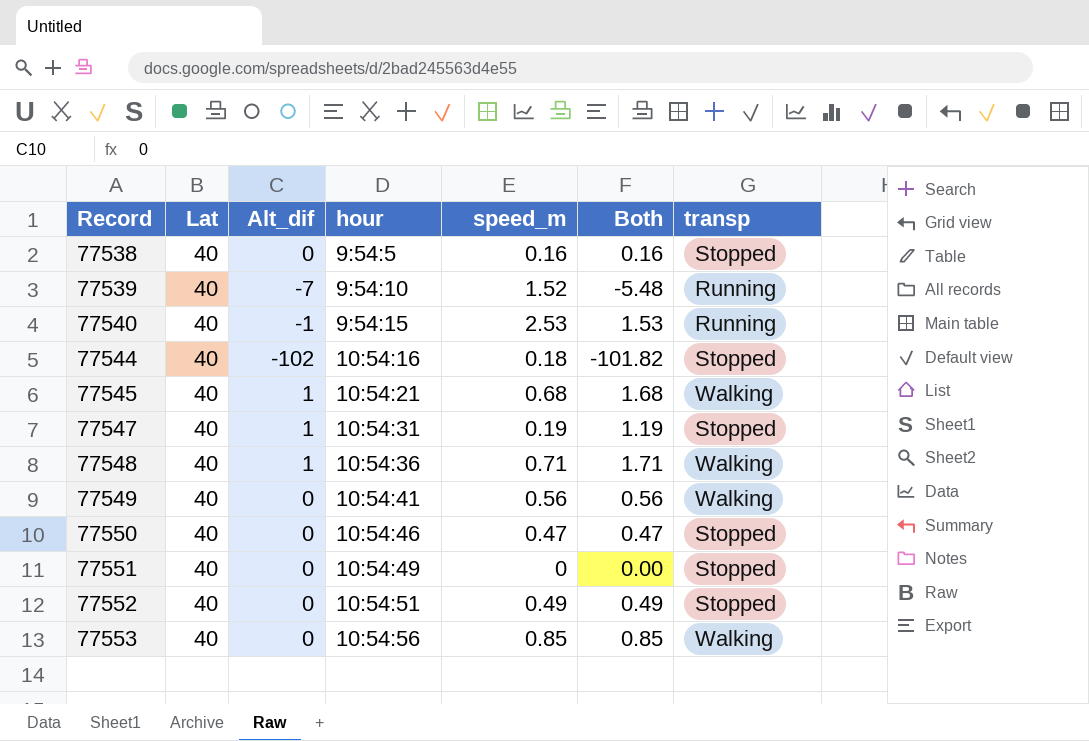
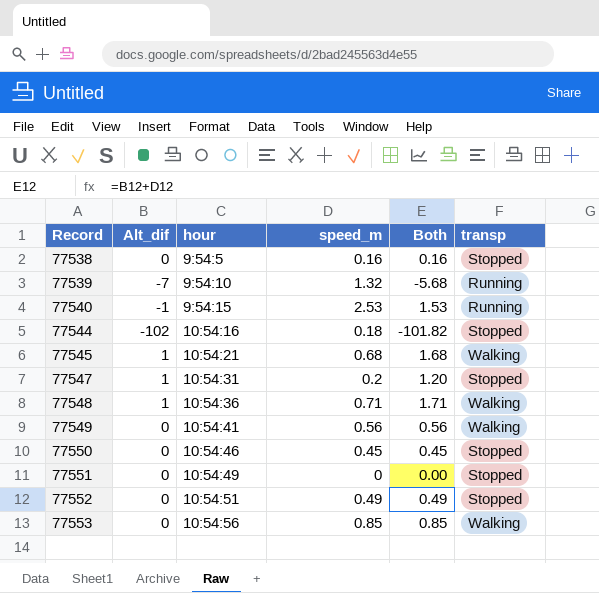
column Lat | position: 2 -> none
77539 | speed_m: 1.52 -> 1.32
77539 | Both: -5.48 -> -5.68
77547 | speed_m: 0.19 -> 0.2
77547 | Both: 1.19 -> 1.20
77550 | speed_m: 0.47 -> 0.45
77550 | Both: 0.47 -> 0.45

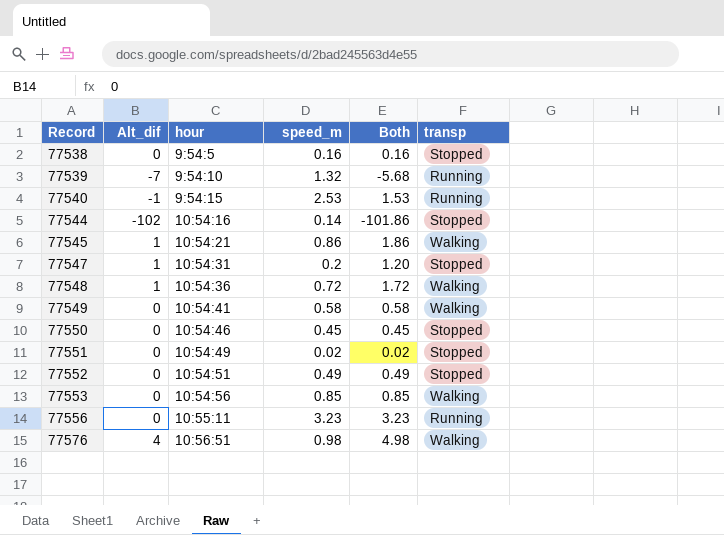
77544 | speed_m: 0.18 -> 0.14
77544 | Both: -101.82 -> -101.86
77545 | speed_m: 0.68 -> 0.86
77545 | Both: 1.68 -> 1.86
77548 | speed_m: 0.71 -> 0.72
77548 | Both: 1.71 -> 1.72
77549 | speed_m: 0.56 -> 0.58
77549 | Both: 0.56 -> 0.58
77551 | speed_m: 0 -> 0.02
77551 | Both: 0.00 -> 0.02
row 77556: none -> 0 | 10:55:11 | 3.23 | 3.23 | Running
row 77576: none -> 4 | 10:56:51 | 0.98 | 4.98 | Walking

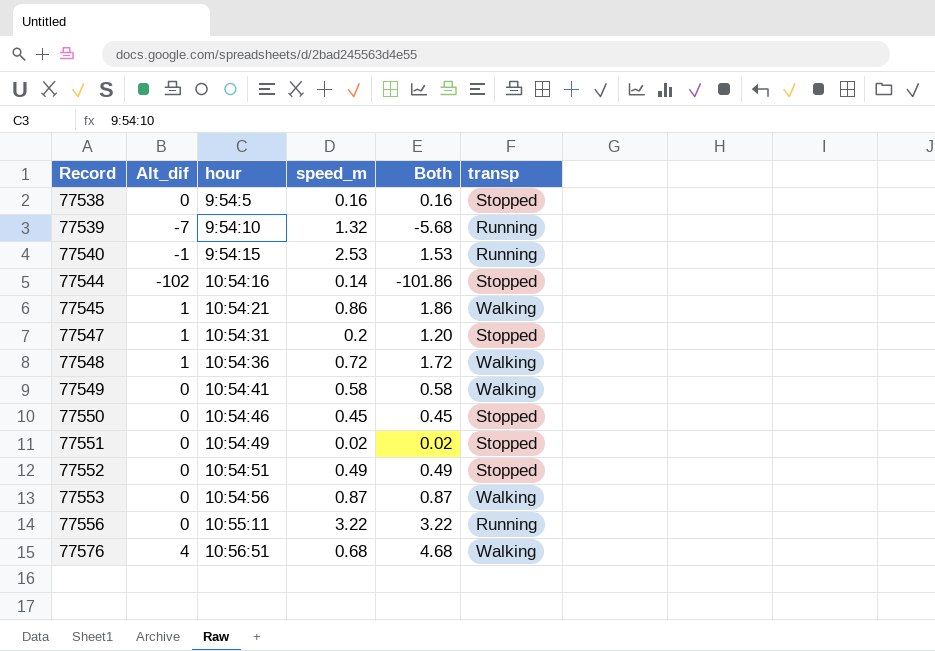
77553 | speed_m: 0.85 -> 0.87
77553 | Both: 0.85 -> 0.87
77556 | speed_m: 3.23 -> 3.22
77556 | Both: 3.23 -> 3.22
77576 | speed_m: 0.98 -> 0.68
77576 | Both: 4.98 -> 4.68

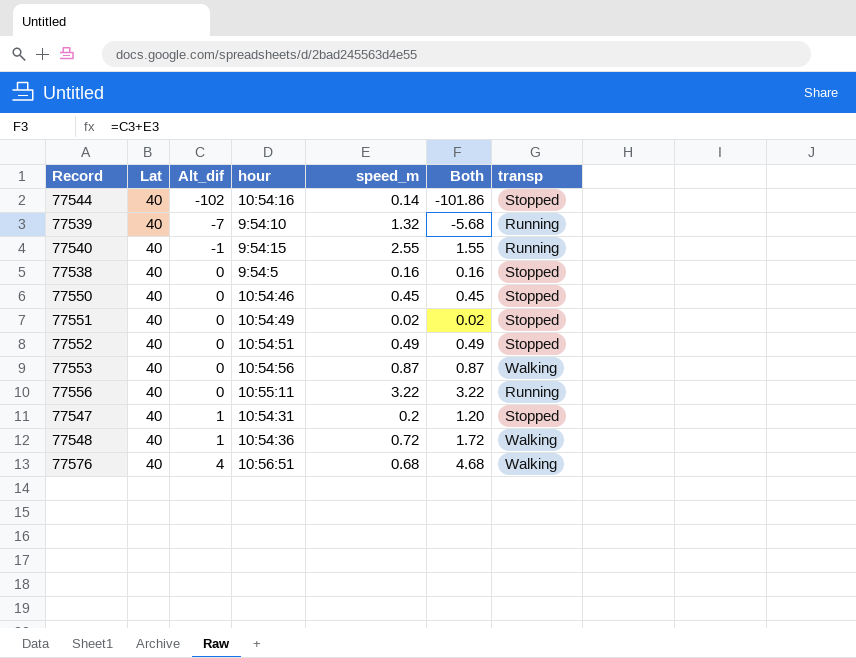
row order: Record ascending -> Alt_dif ascending
column Lat | position: none -> 2
row 77545: 1 | 10:54:21 | 0.86 | 1.86 | Walking -> none
row 77549: 0 | 10:54:41 | 0.58 | 0.58 | Walking -> none
77540 | speed_m: 2.53 -> 2.55
77540 | Both: 1.53 -> 1.55

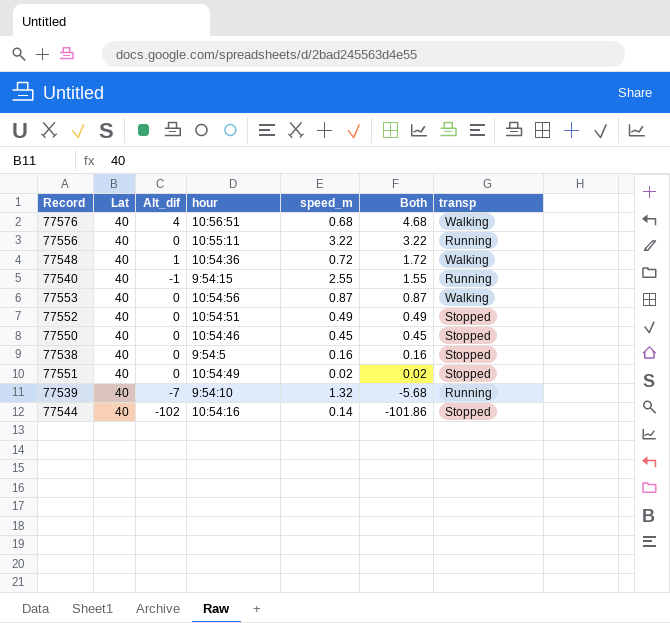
row order: Alt_dif ascending -> Both descending
row 77547: 40 | 1 | 10:54:31 | 0.2 | 1.20 | Stopped -> none

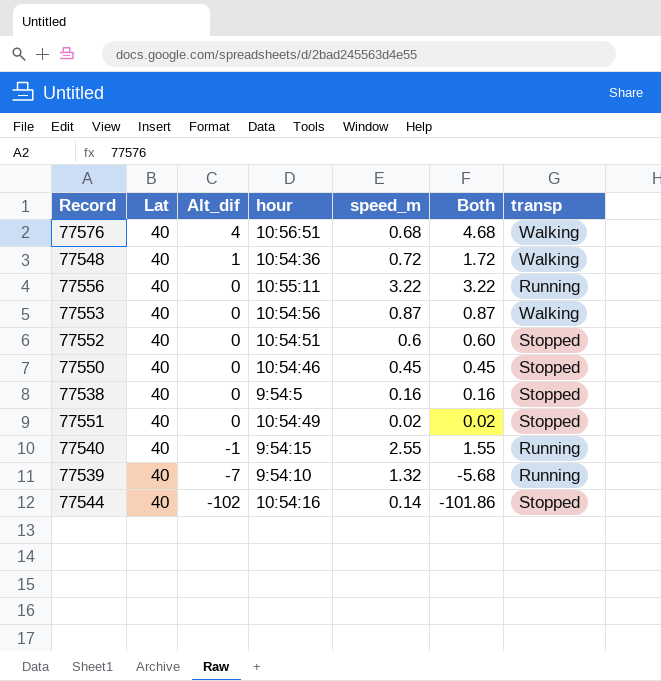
row order: Both descending -> Alt_dif descending
77552 | speed_m: 0.49 -> 0.6
77552 | Both: 0.49 -> 0.60

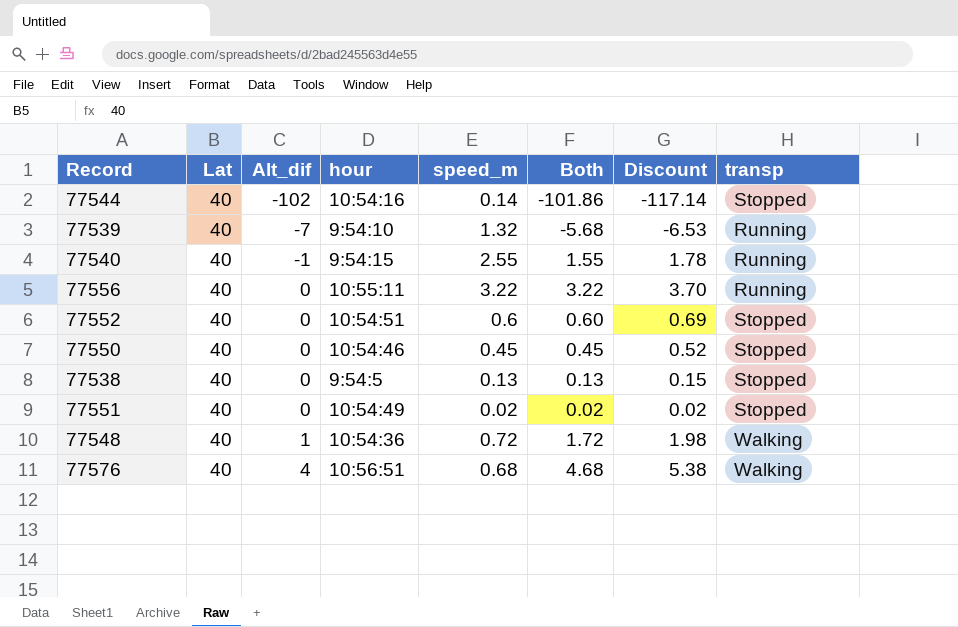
row order: Alt_dif descending -> Alt_dif ascending
column Discount | formula: none -> [Both] * 1.15
row 77553: 40 | 0 | 10:54:56 | 0.87 | 0.87 | Walking -> none
77538 | speed_m: 0.16 -> 0.13
77538 | Both: 0.16 -> 0.13

